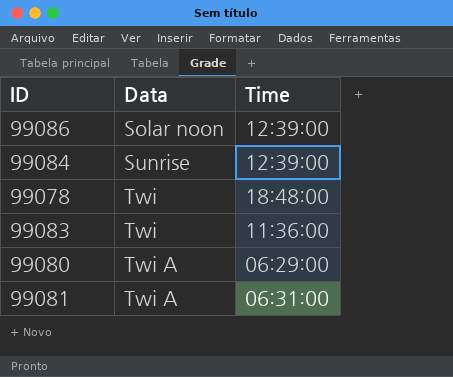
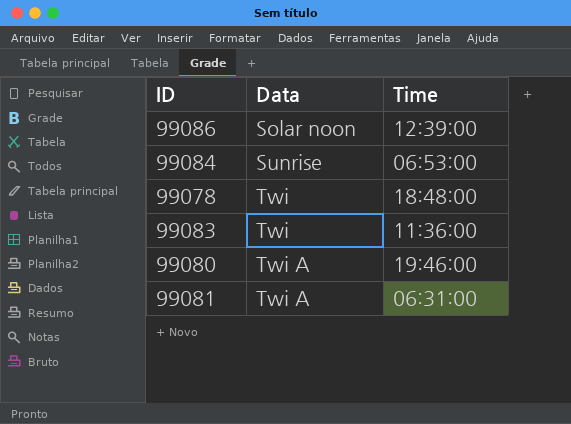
99084 | Time: 12:39:00 -> 06:53:00
99080 | Time: 06:29:00 -> 19:46:00

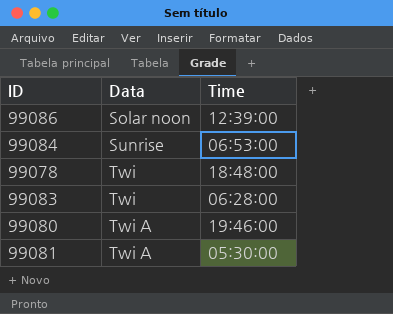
99083 | Time: 11:36:00 -> 06:28:00
99081 | Time: 06:31:00 -> 05:30:00

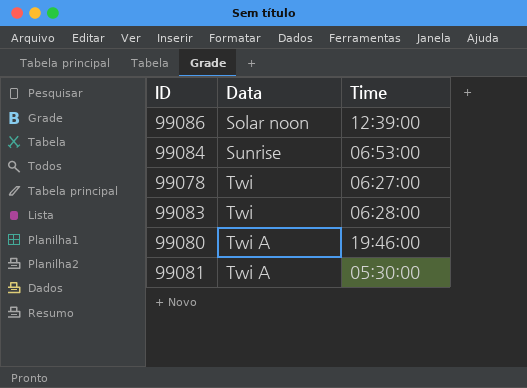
99078 | Time: 18:48:00 -> 06:27:00

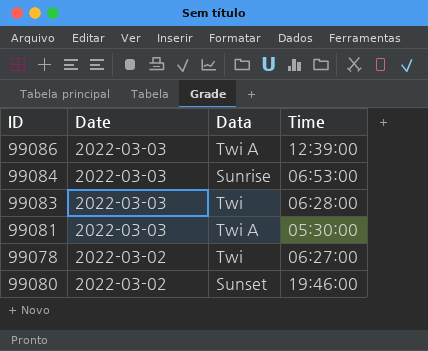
row order: Data ascending -> Date descending
column Date | position: none -> 2
99086 | Data: Solar noon -> Twi A
99080 | Data: Twi A -> Sunset

